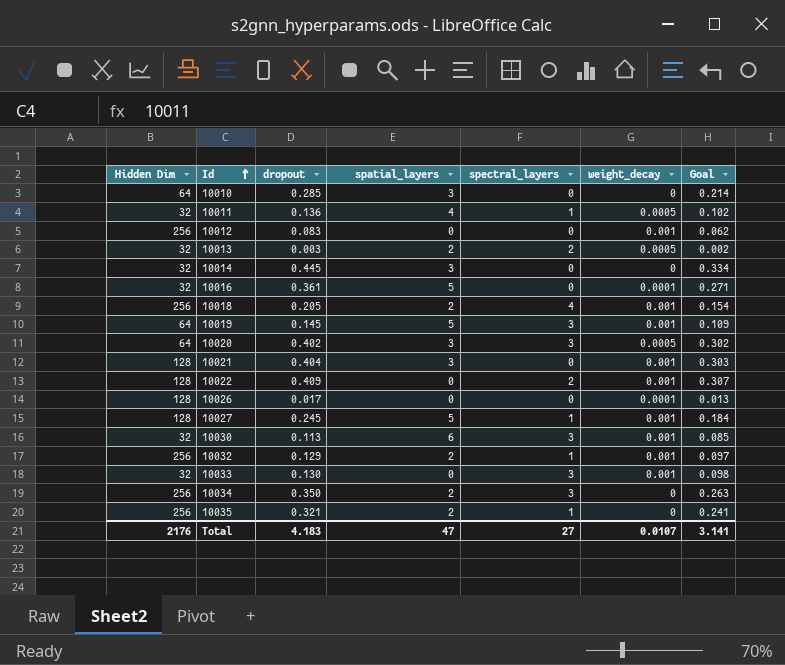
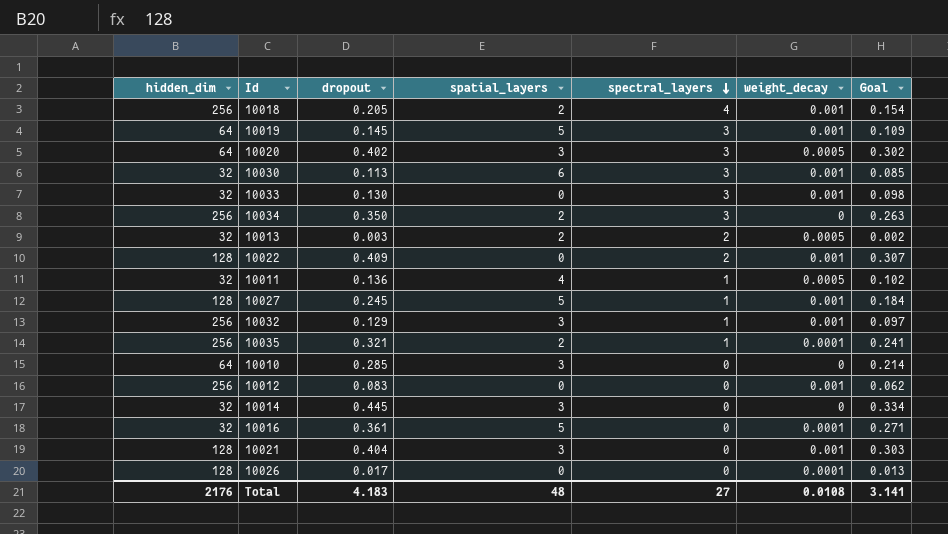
row order: Id ascending -> spectral_layers descending
column name: Hidden Dim -> hidden_dim
10032 | spatial_layers: 2 -> 3
10035 | weight_decay: 0 -> 0.0001
Total | spatial_layers: 47 -> 48
Total | weight_decay: 0.0107 -> 0.0108

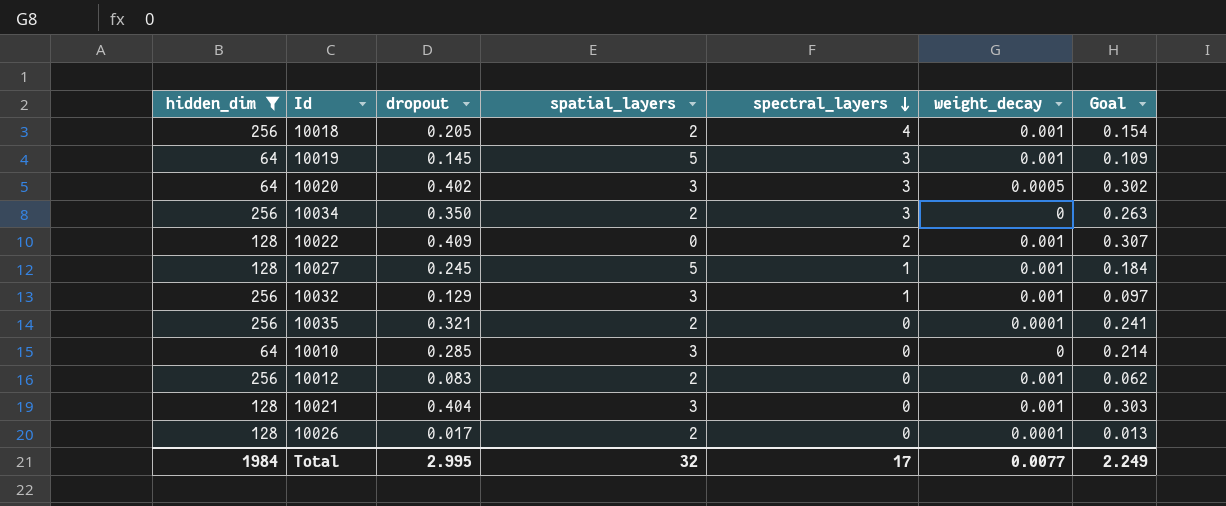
filter: none -> hidden_dim != 32
10035 | spectral_layers: 1 -> 0
10012 | spatial_layers: 0 -> 2
10026 | spatial_layers: 0 -> 2
Total | hidden_dim: 2176 -> 1984
Total | dropout: 4.183 -> 2.995
Total | spatial_layers: 48 -> 32
Total | spectral_layers: 27 -> 17
Total | weight_decay: 0.0108 -> 0.0077
Total | Goal: 3.141 -> 2.249

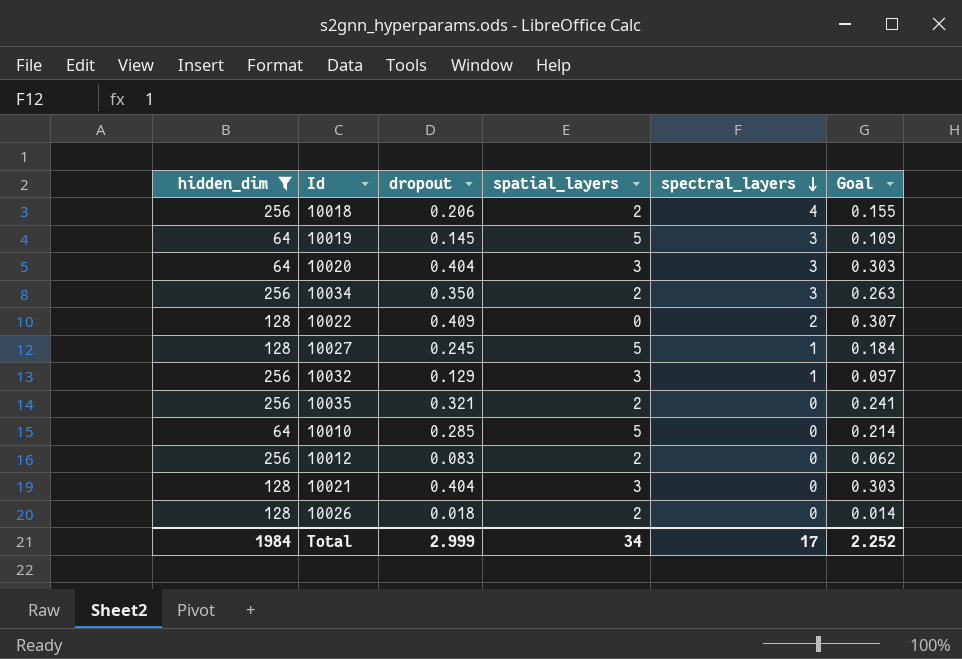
column weight_decay | position: 6 -> none
10018 | dropout: 0.205 -> 0.206
10018 | Goal: 0.154 -> 0.155
10020 | dropout: 0.402 -> 0.404
10020 | Goal: 0.302 -> 0.303
10010 | spatial_layers: 3 -> 5
10026 | dropout: 0.017 -> 0.018
10026 | Goal: 0.013 -> 0.014
Total | dropout: 2.995 -> 2.999
Total | spatial_layers: 32 -> 34
Total | Goal: 2.249 -> 2.252

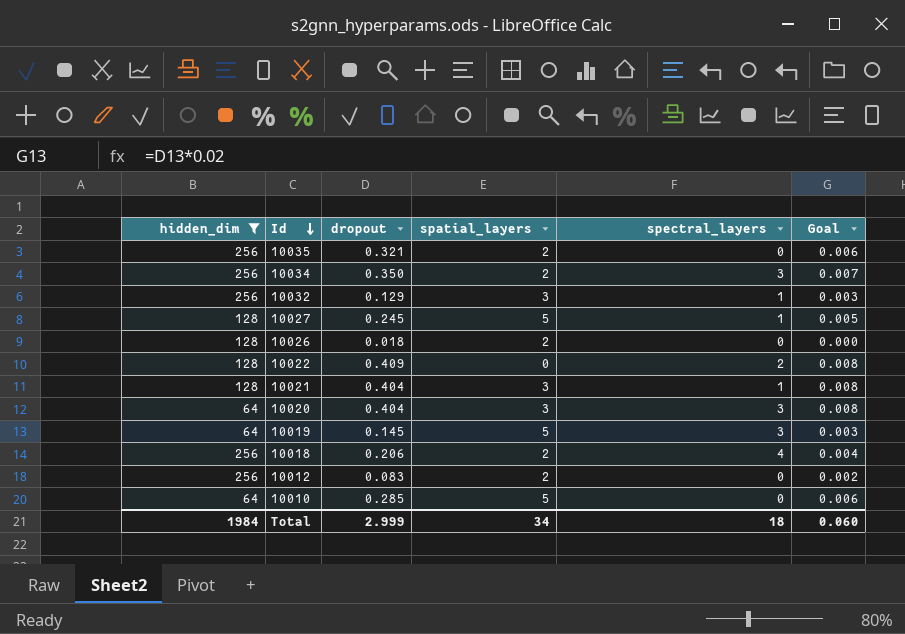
row order: spectral_layers descending -> Id descending
column Goal | formula: [dropout] * 0.75 -> [dropout] * 0.02
10021 | spectral_layers: 0 -> 1
Total | spectral_layers: 17 -> 18
Total | Goal: 2.252 -> 0.060

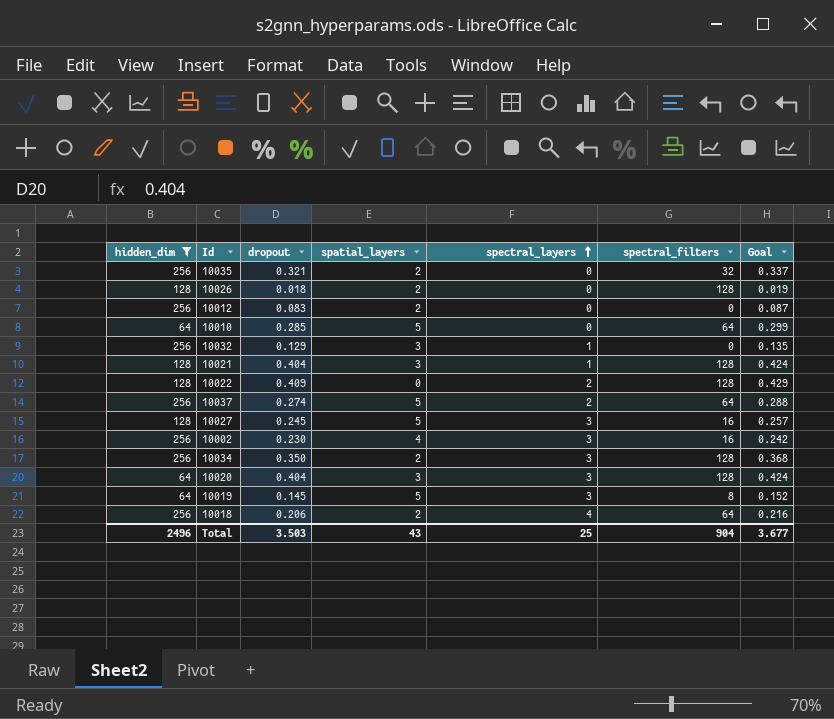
row order: Id descending -> spectral_layers ascending
column spectral_filters | position: none -> 6
column Goal | formula: [dropout] * 0.02 -> [dropout] * 1.05
row 10037: none -> 256 | 0.274 | 5 | 2 | 64 | 0.288
10027 | spectral_layers: 1 -> 3
row 10002: none -> 256 | 0.230 | 4 | 3 | 16 | 0.242
Total | hidden_dim: 1984 -> 2496
Total | dropout: 2.999 -> 3.503
Total | spatial_layers: 34 -> 43
Total | spectral_layers: 18 -> 25
Total | Goal: 0.060 -> 3.677

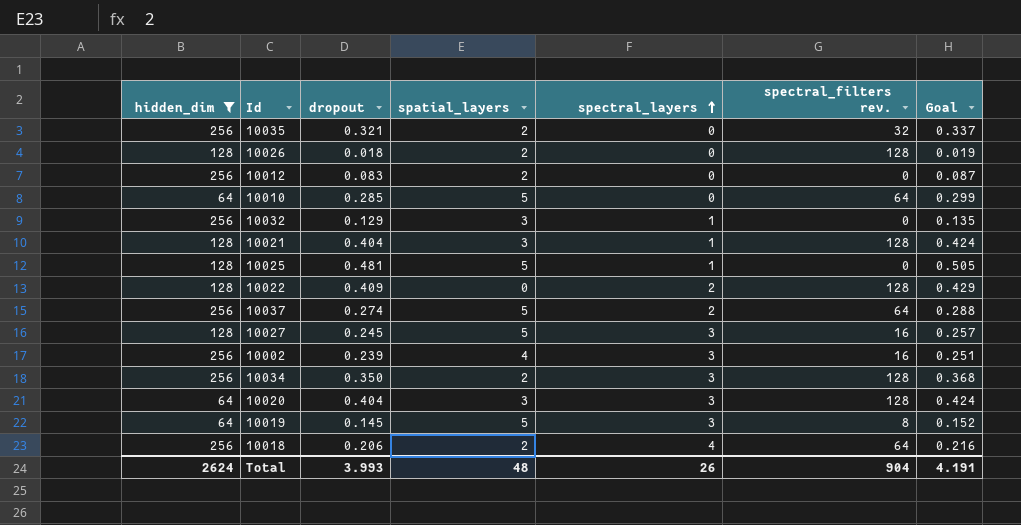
column name: spectral_filters -> spectral_filters rev.
row 10025: none -> 128 | 0.481 | 5 | 1 | 0 | 0.505
10002 | dropout: 0.230 -> 0.239
10002 | Goal: 0.242 -> 0.251
Total | hidden_dim: 2496 -> 2624
Total | dropout: 3.503 -> 3.993
Total | spatial_layers: 43 -> 48
Total | spectral_layers: 25 -> 26
Total | Goal: 3.677 -> 4.191

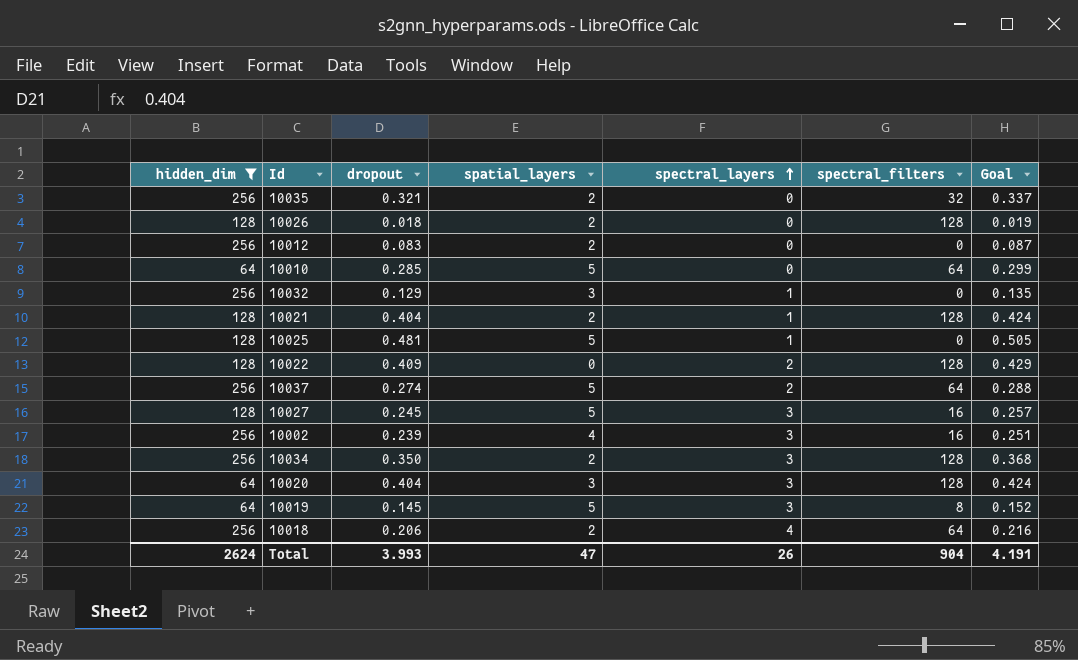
column name: spectral_filters rev. -> spectral_filters
10021 | spatial_layers: 3 -> 2
Total | spatial_layers: 48 -> 47

